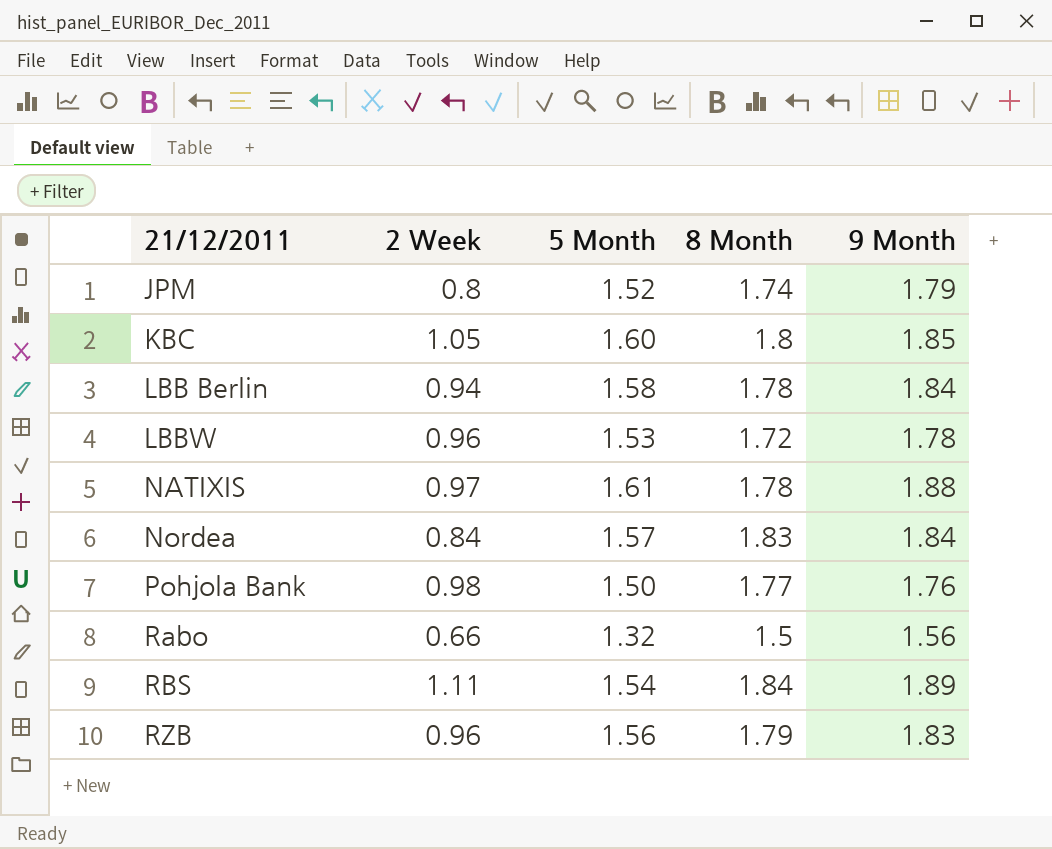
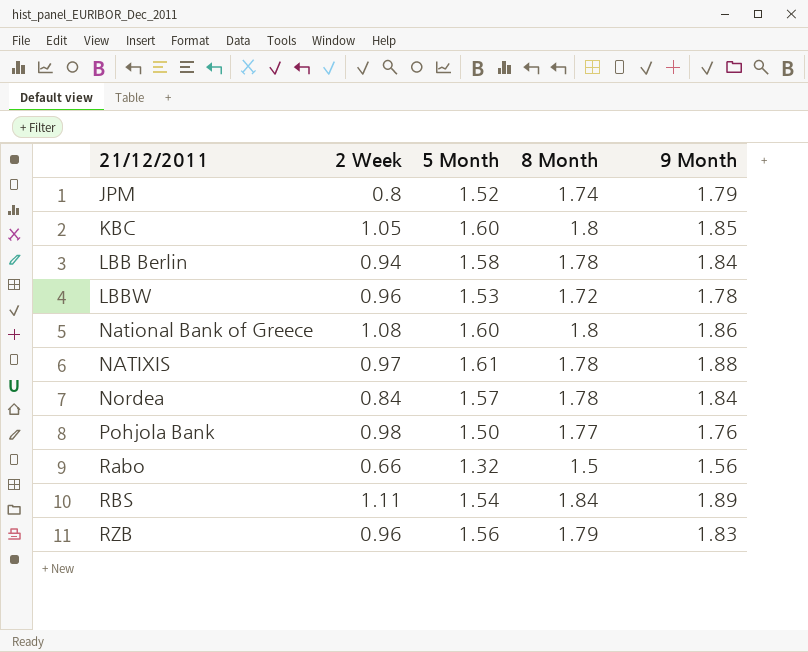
row National Bank of Greece: none -> 1.08 | 1.60 | 1.8 | 1.86
Nordea | 8 Month: 1.83 -> 1.78

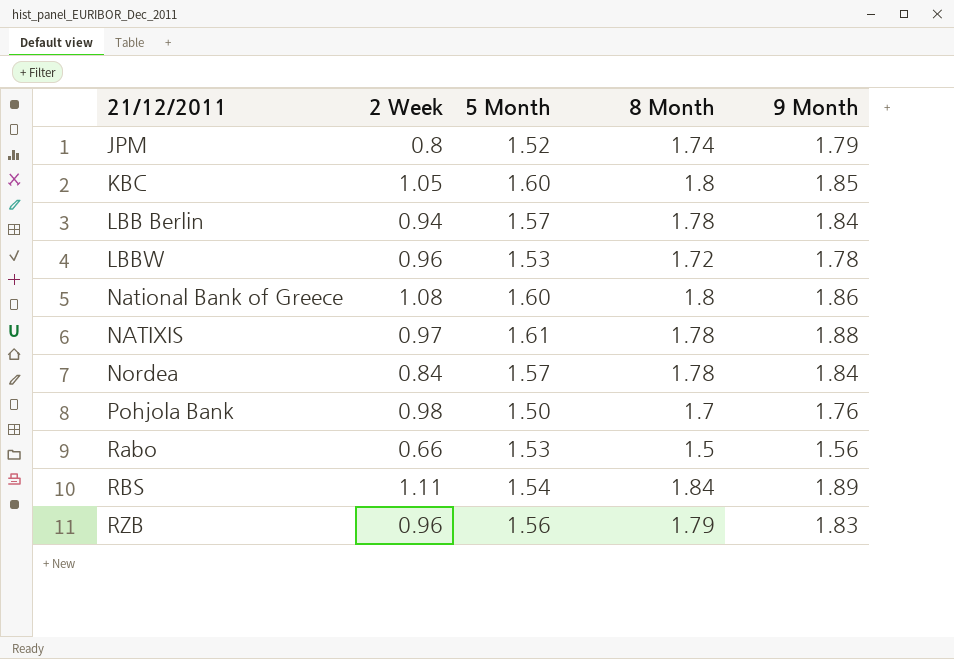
LBB Berlin | 5 Month: 1.58 -> 1.57
Pohjola Bank | 8 Month: 1.77 -> 1.7
Rabo | 5 Month: 1.32 -> 1.53

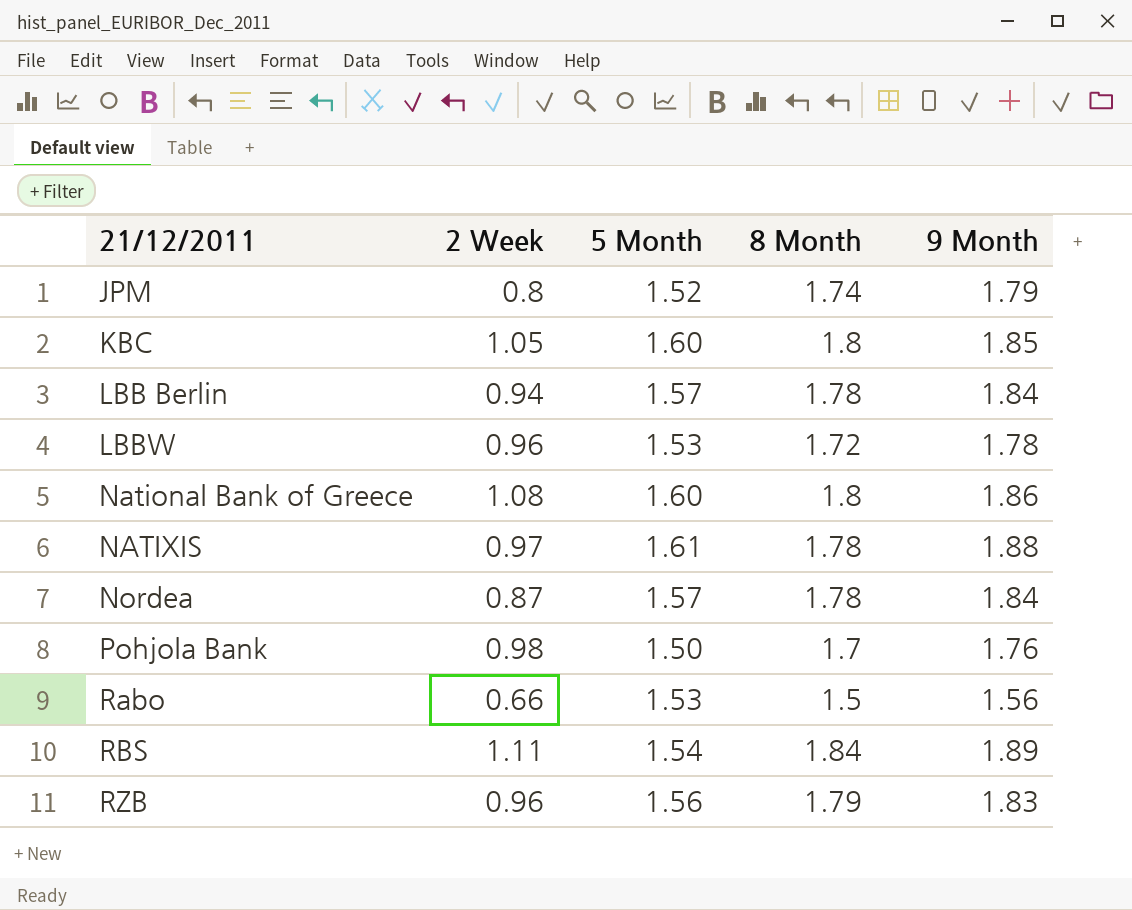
Nordea | 2 Week: 0.84 -> 0.87

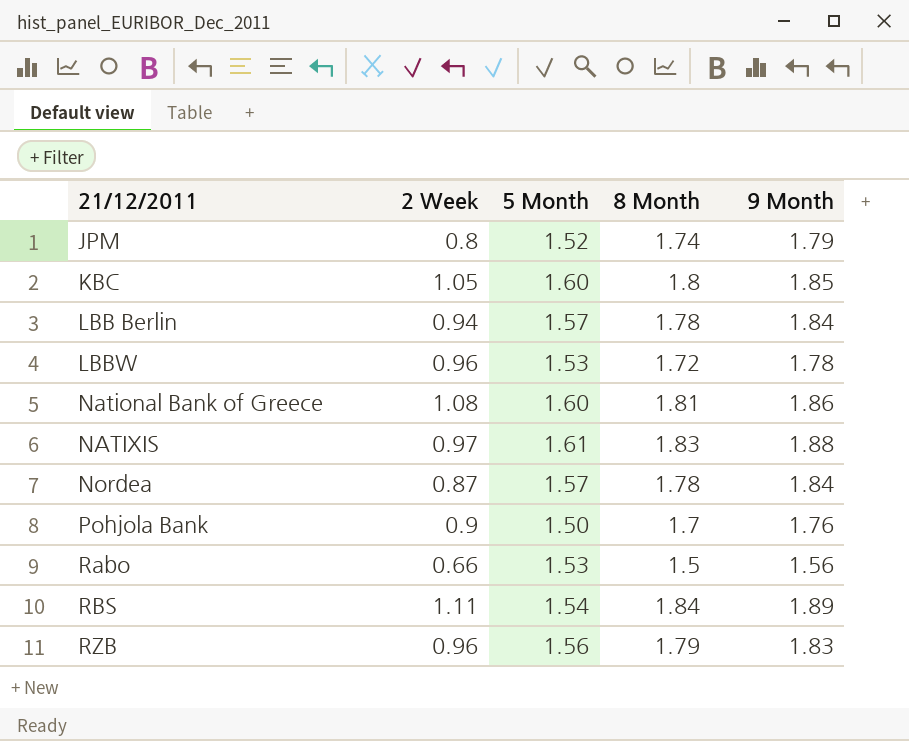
National Bank of Greece | 8 Month: 1.8 -> 1.81
NATIXIS | 8 Month: 1.78 -> 1.83
Pohjola Bank | 2 Week: 0.98 -> 0.9

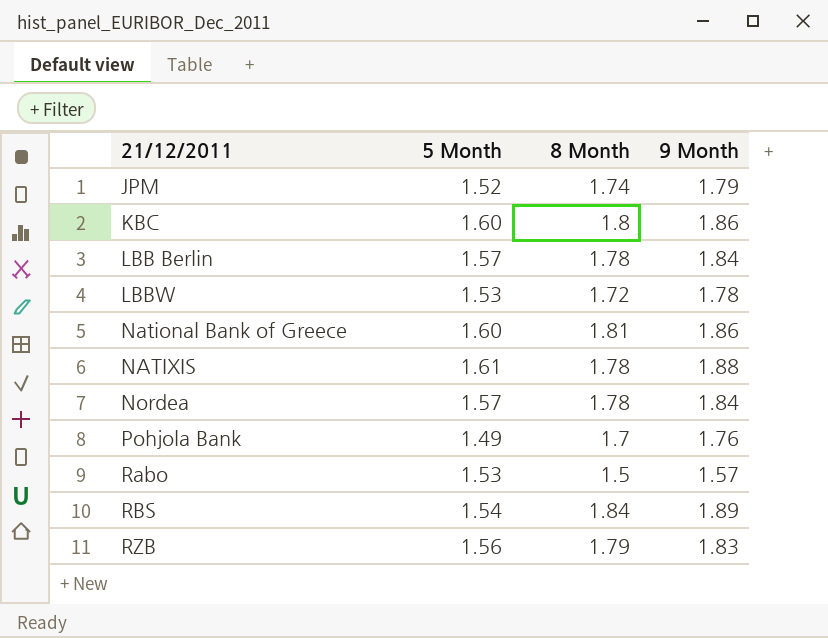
column 2 Week | position: 2 -> none
KBC | 9 Month: 1.85 -> 1.86
NATIXIS | 8 Month: 1.83 -> 1.78
Pohjola Bank | 5 Month: 1.50 -> 1.49
Rabo | 9 Month: 1.56 -> 1.57

